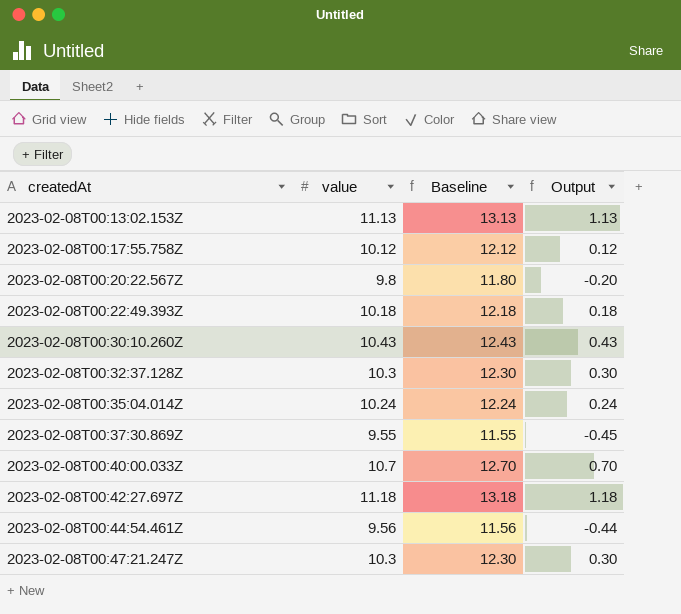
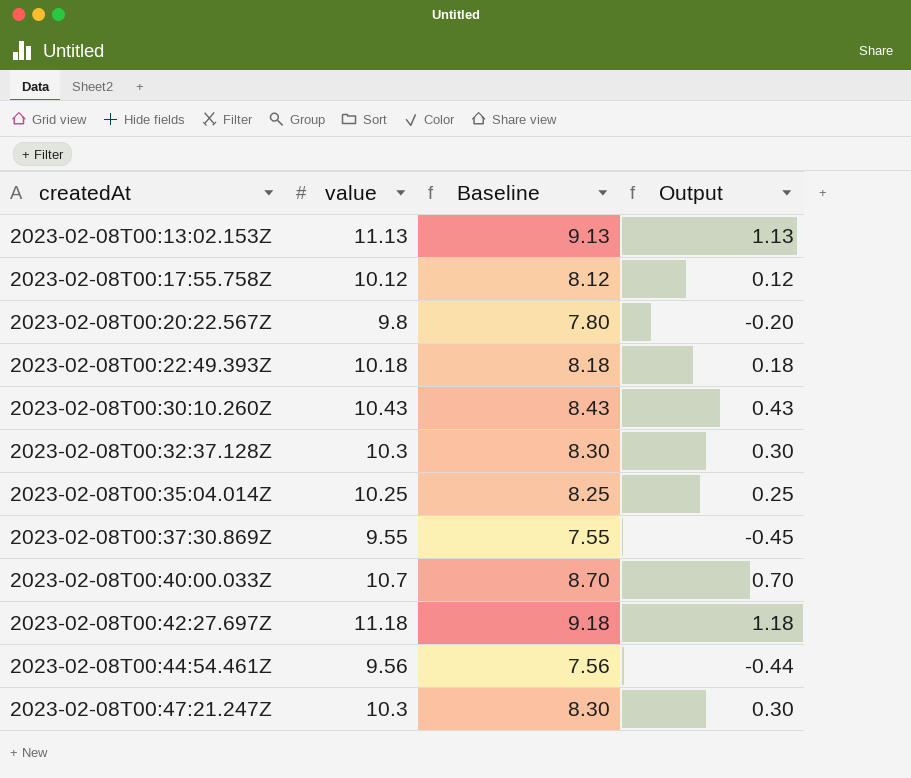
column Baseline | formula: [value] + 2 -> [value] - 2
2023-02-08T00:35:04.014Z | value: 10.24 -> 10.25
2023-02-08T00:35:04.014Z | Output: 0.24 -> 0.25

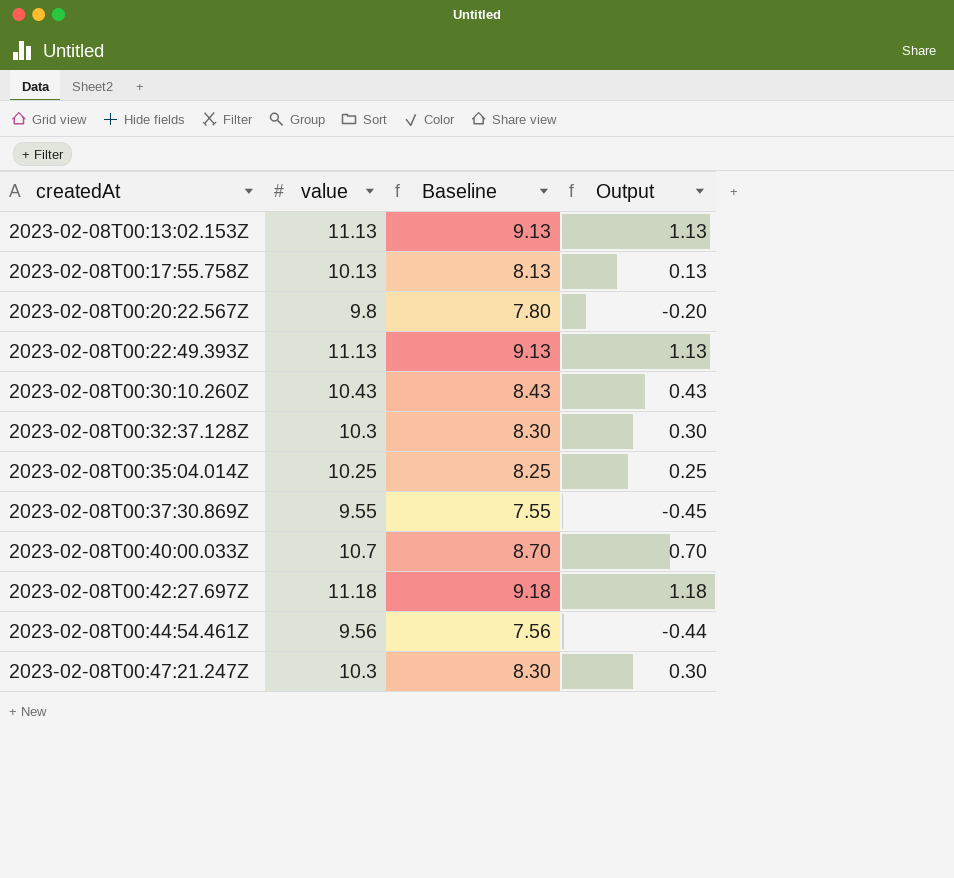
2023-02-08T00:17:55.758Z | value: 10.12 -> 10.13
2023-02-08T00:17:55.758Z | Baseline: 8.12 -> 8.13
2023-02-08T00:17:55.758Z | Output: 0.12 -> 0.13
2023-02-08T00:22:49.393Z | value: 10.18 -> 11.13
2023-02-08T00:22:49.393Z | Baseline: 8.18 -> 9.13
2023-02-08T00:22:49.393Z | Output: 0.18 -> 1.13

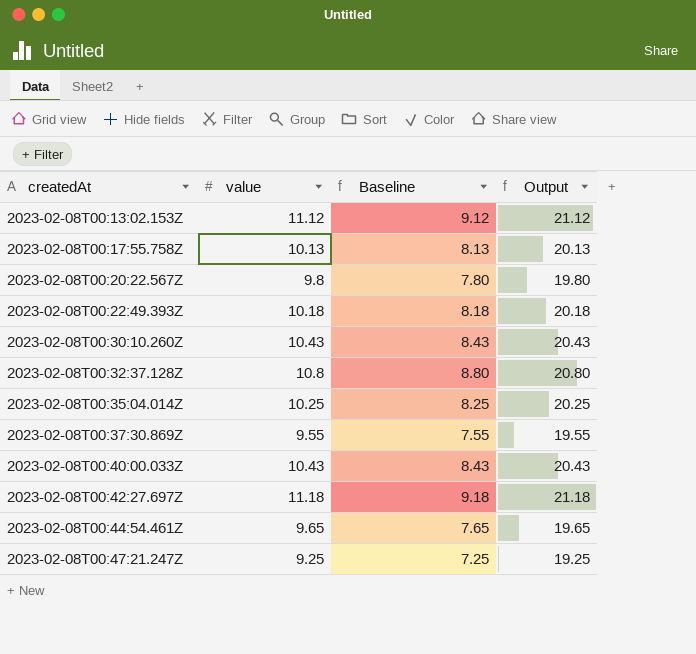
column Output | formula: [value] - 10 -> [value] + 10
2023-02-08T00:13:02.153Z | value: 11.13 -> 11.12
2023-02-08T00:13:02.153Z | Baseline: 9.13 -> 9.12
2023-02-08T00:22:49.393Z | value: 11.13 -> 10.18
2023-02-08T00:22:49.393Z | Baseline: 9.13 -> 8.18
2023-02-08T00:32:37.128Z | value: 10.3 -> 10.8
2023-02-08T00:32:37.128Z | Baseline: 8.30 -> 8.80
2023-02-08T00:40:00.033Z | value: 10.7 -> 10.43
2023-02-08T00:40:00.033Z | Baseline: 8.70 -> 8.43
2023-02-08T00:44:54.461Z | value: 9.56 -> 9.65
2023-02-08T00:44:54.461Z | Baseline: 7.56 -> 7.65
2023-02-08T00:47:21.247Z | value: 10.3 -> 9.25
2023-02-08T00:47:21.247Z | Baseline: 8.30 -> 7.25

